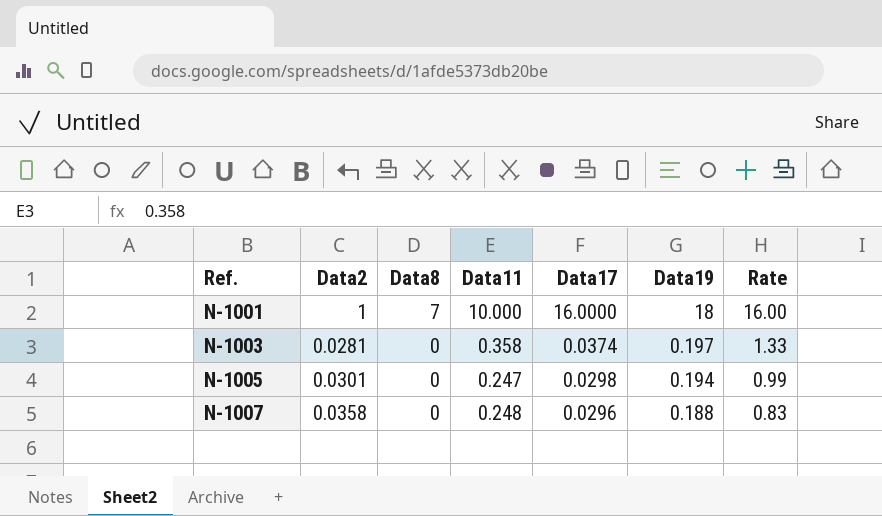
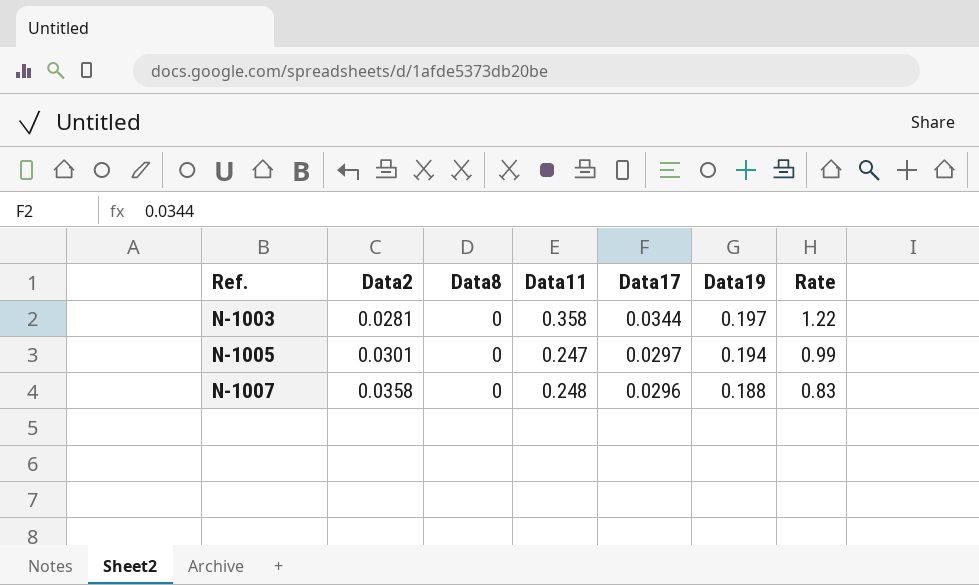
row N-1001: 1 | 7 | 10.000 | 16.0000 | 18 | 16.00 -> none
N-1003 | Data17: 0.0374 -> 0.0344
N-1003 | Rate: 1.33 -> 1.22
N-1005 | Data17: 0.0298 -> 0.0297

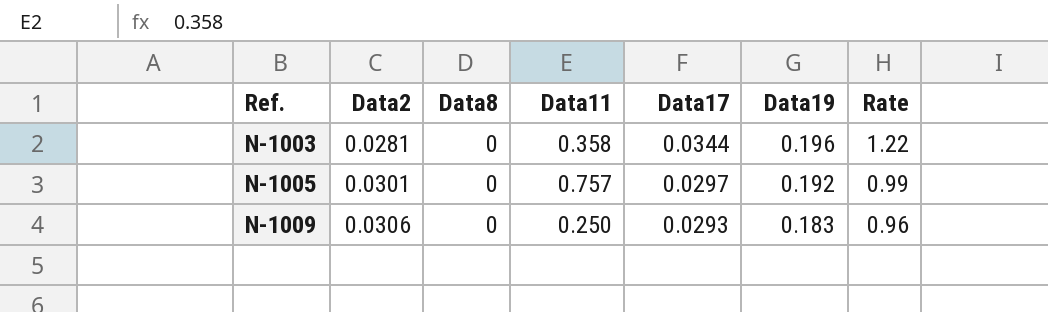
row N-1007: 0.0358 | 0 | 0.248 | 0.0296 | 0.188 | 0.83 -> none
N-1003 | Data19: 0.197 -> 0.196
N-1005 | Data11: 0.247 -> 0.757
N-1005 | Data19: 0.194 -> 0.192
row N-1009: none -> 0.0306 | 0 | 0.250 | 0.0293 | 0.183 | 0.96

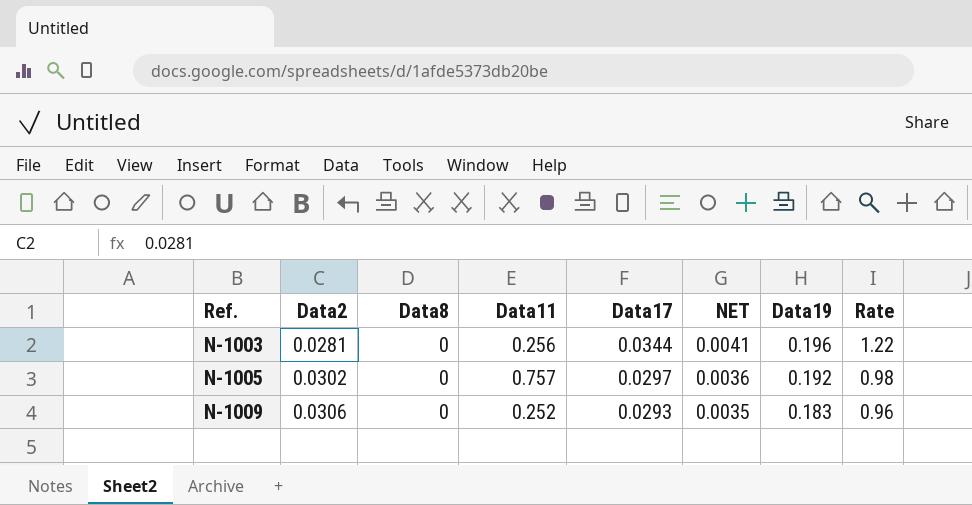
column NET | formula: none -> [Data17] * 0.12
N-1003 | Data11: 0.358 -> 0.256
N-1005 | Data2: 0.0301 -> 0.0302
N-1005 | Rate: 0.99 -> 0.98
N-1009 | Data11: 0.250 -> 0.252

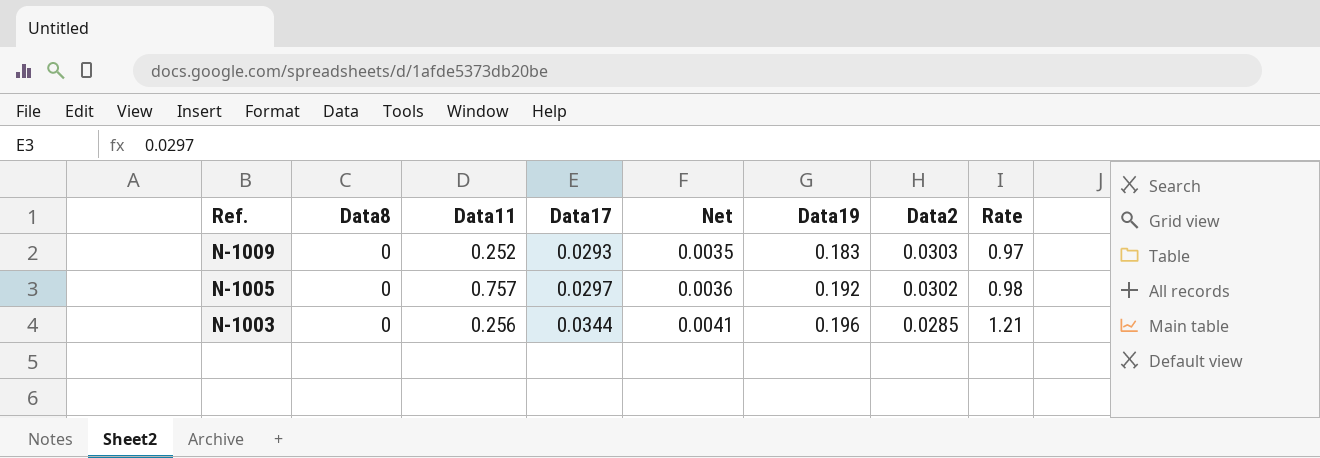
row order: Ref. ascending -> Ref. descending
column name: NET -> Net
column Data2 | position: 2 -> 7
N-1009 | Data2: 0.0306 -> 0.0303
N-1009 | Rate: 0.96 -> 0.97
N-1003 | Data2: 0.0281 -> 0.0285
N-1003 | Rate: 1.22 -> 1.21

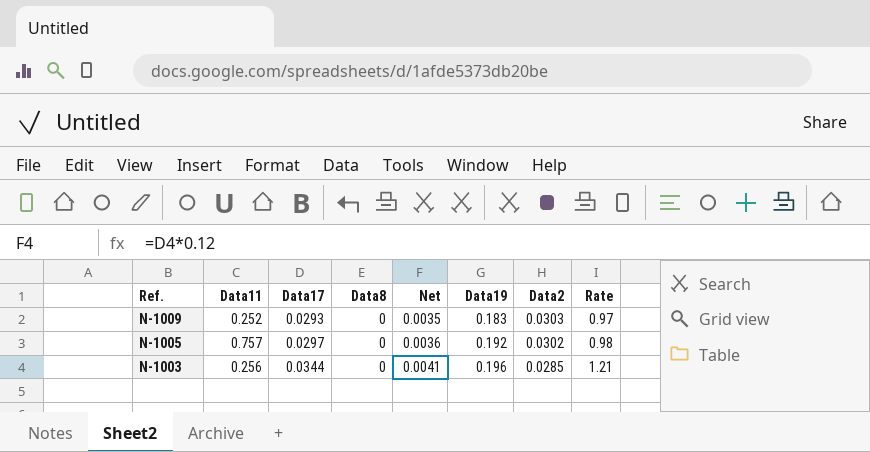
column Data8 | position: 2 -> 4

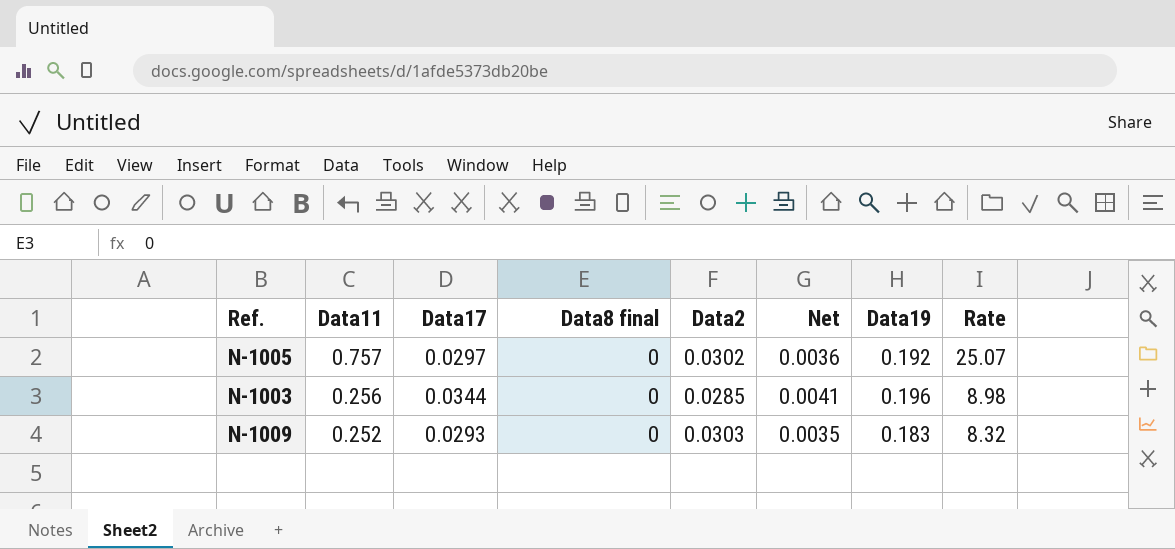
row order: Ref. descending -> Data11 descending
column name: Data8 -> Data8 final
column Data2 | position: 7 -> 5
column Rate | formula: [Data17] / [Data2] -> [Data11] / [Data2]

